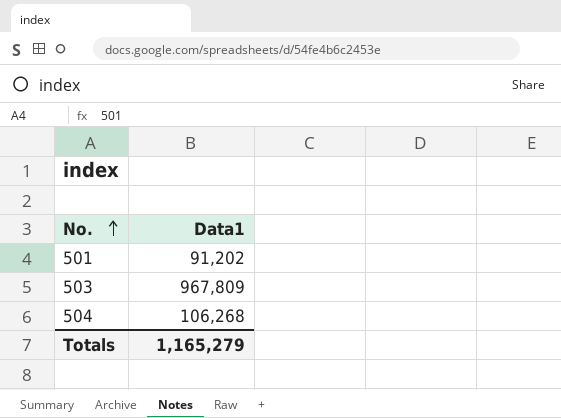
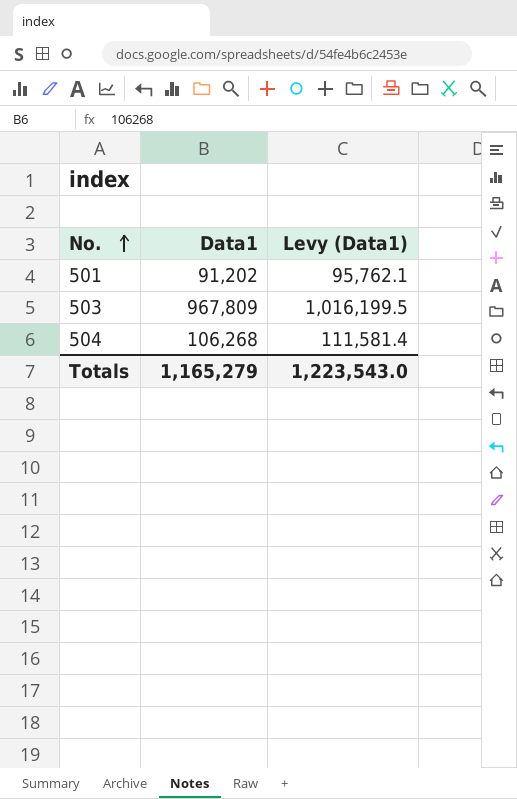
column Levy (Data1) | formula: none -> [Data1] * 1.05

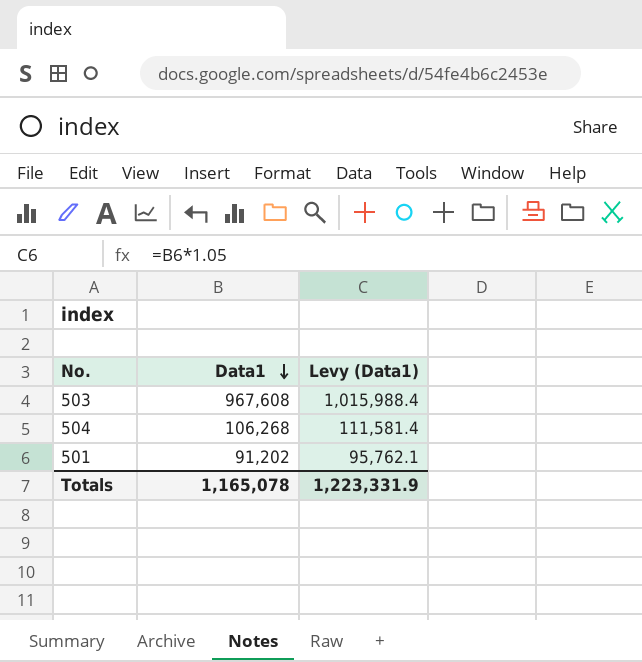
row order: No. ascending -> Data1 descending
503 | Data1: 967,809 -> 967,608
503 | Levy (Data1): 1,016,199.5 -> 1,015,988.4
Totals | Data1: 1,165,279 -> 1,165,078
Totals | Levy (Data1): 1,223,543.0 -> 1,223,331.9

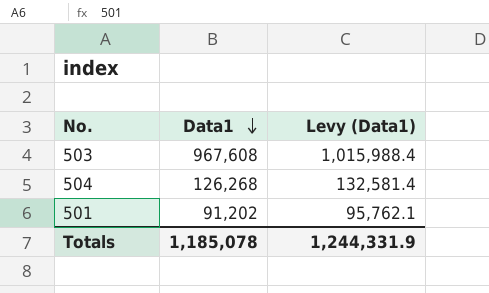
504 | Data1: 106,268 -> 126,268
504 | Levy (Data1): 111,581.4 -> 132,581.4
Totals | Data1: 1,165,078 -> 1,185,078
Totals | Levy (Data1): 1,223,331.9 -> 1,244,331.9

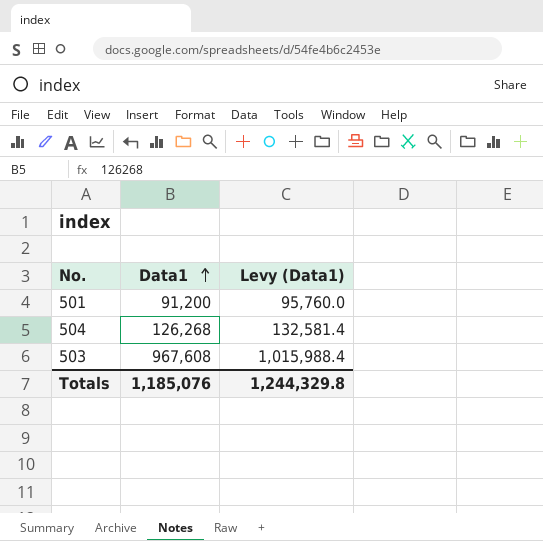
row order: Data1 descending -> Data1 ascending
501 | Data1: 91,202 -> 91,200
501 | Levy (Data1): 95,762.1 -> 95,760.0
Totals | Data1: 1,185,078 -> 1,185,076
Totals | Levy (Data1): 1,244,331.9 -> 1,244,329.8

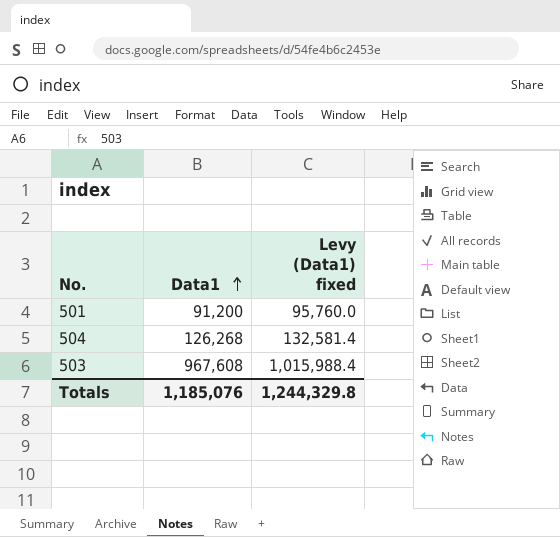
column name: Levy (Data1) -> Levy (Data1) fixed

